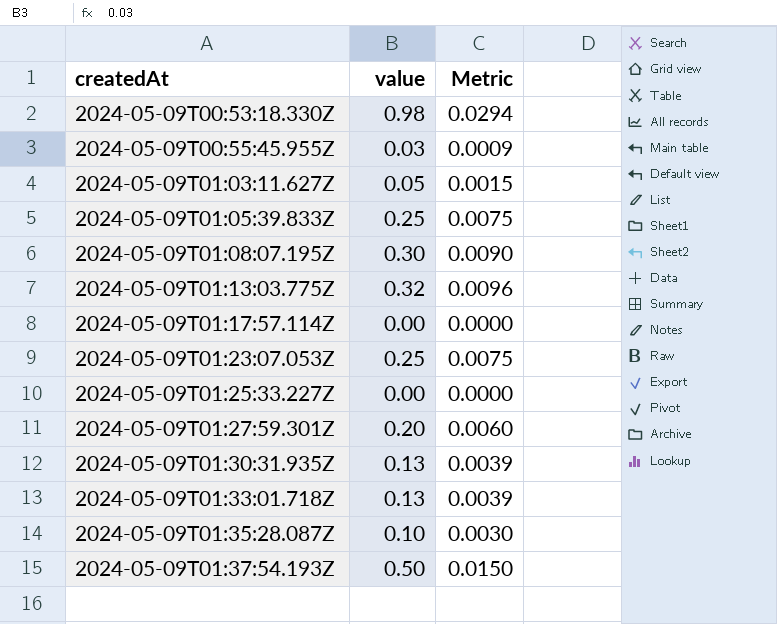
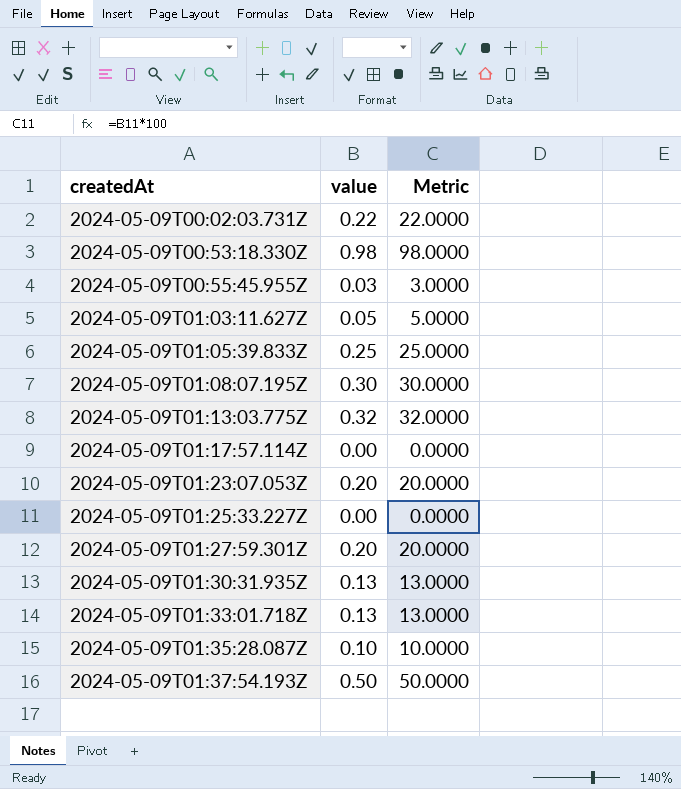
column Metric | formula: [value] * 0.03 -> [value] * 100
row 2024-05-09T00:02:03.731Z: none -> 0.22 | 22.0000
2024-05-09T01:23:07.053Z | value: 0.25 -> 0.20

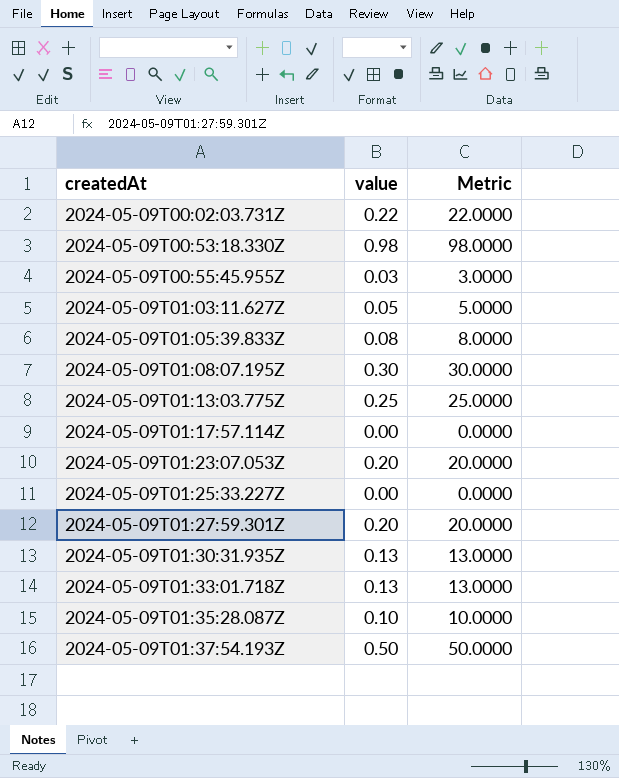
2024-05-09T01:05:39.833Z | value: 0.25 -> 0.08
2024-05-09T01:05:39.833Z | Metric: 25.0000 -> 8.0000
2024-05-09T01:13:03.775Z | value: 0.32 -> 0.25
2024-05-09T01:13:03.775Z | Metric: 32.0000 -> 25.0000

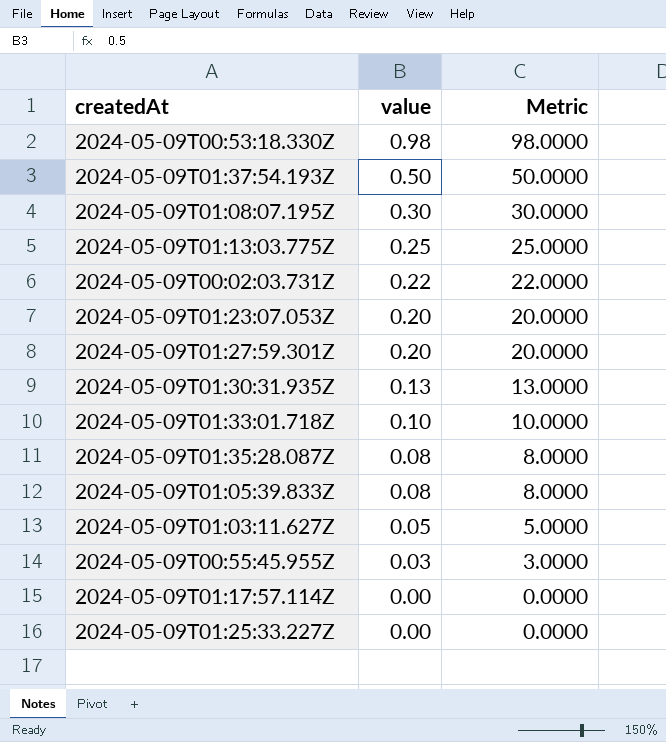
row order: createdAt ascending -> value descending
2024-05-09T01:33:01.718Z | value: 0.13 -> 0.10
2024-05-09T01:33:01.718Z | Metric: 13.0000 -> 10.0000
2024-05-09T01:35:28.087Z | value: 0.10 -> 0.08
2024-05-09T01:35:28.087Z | Metric: 10.0000 -> 8.0000

